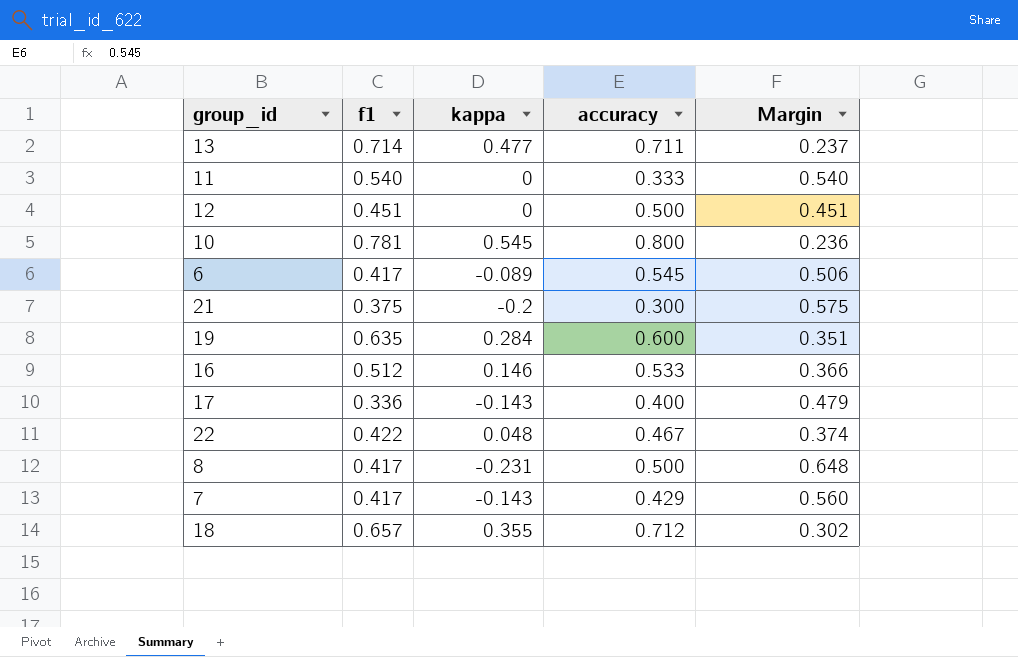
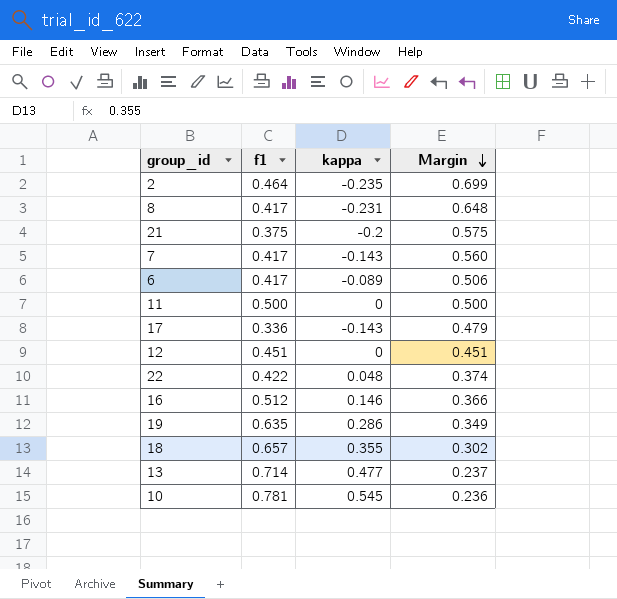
row order: none -> Margin descending
column accuracy | position: 4 -> none
row 2: none -> 0.464 | -0.235 | 0.699
11 | f1: 0.540 -> 0.500
11 | Margin: 0.540 -> 0.500
19 | kappa: 0.284 -> 0.286
19 | Margin: 0.351 -> 0.349

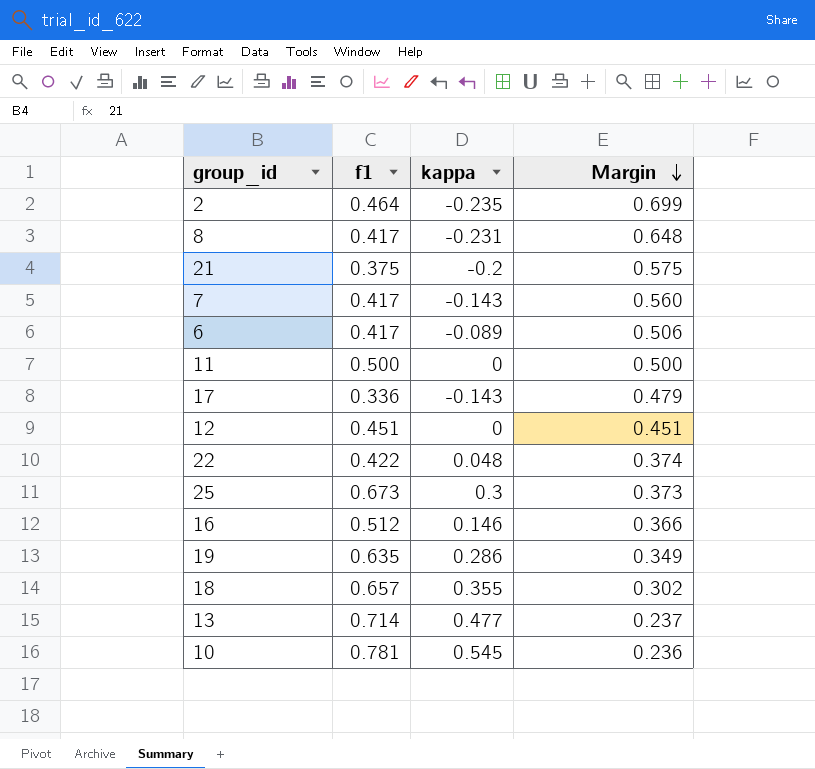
row 25: none -> 0.673 | 0.3 | 0.373

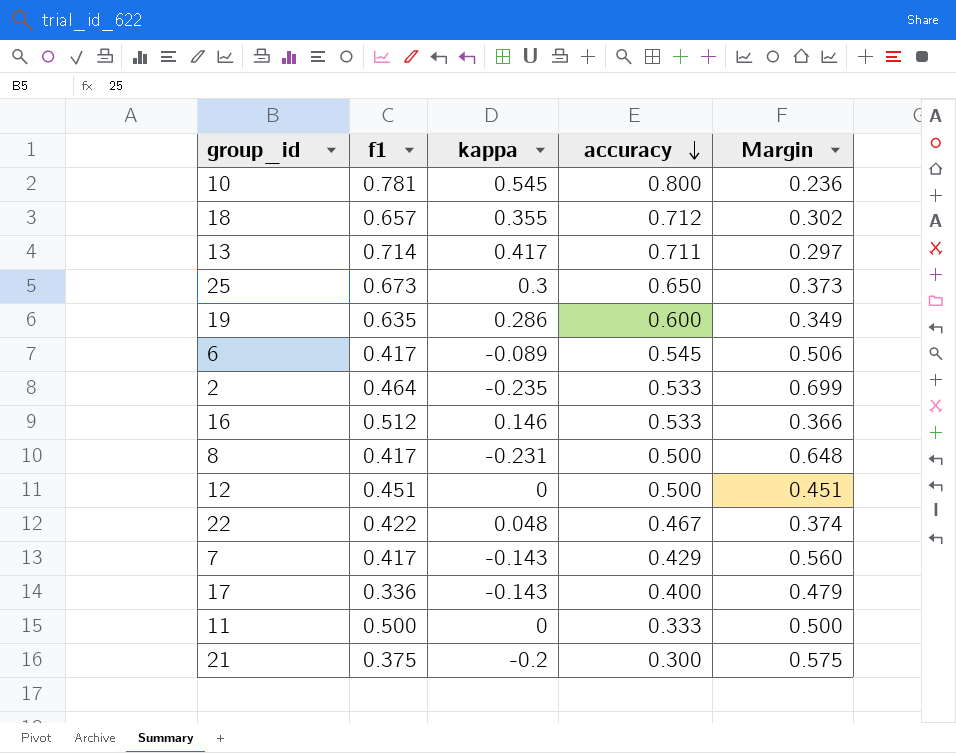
row order: Margin descending -> accuracy descending
column accuracy | position: none -> 4
13 | kappa: 0.477 -> 0.417
13 | Margin: 0.237 -> 0.297

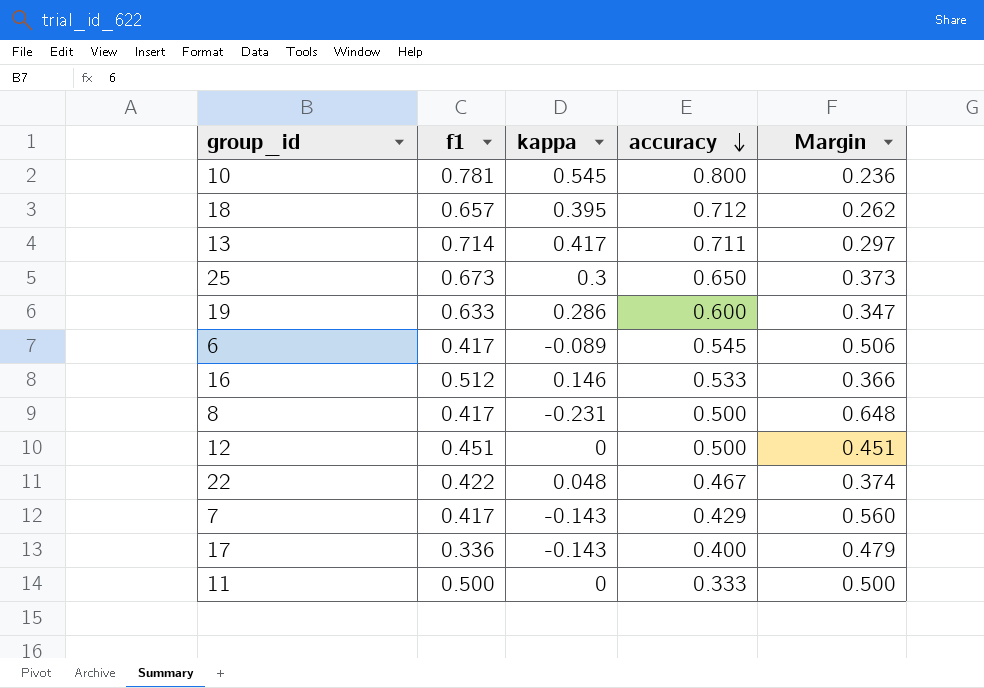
row 2: 0.464 | -0.235 | 0.533 | 0.699 -> none
row 21: 0.375 | -0.2 | 0.300 | 0.575 -> none
18 | kappa: 0.355 -> 0.395
18 | Margin: 0.302 -> 0.262
19 | f1: 0.635 -> 0.633
19 | Margin: 0.349 -> 0.347

